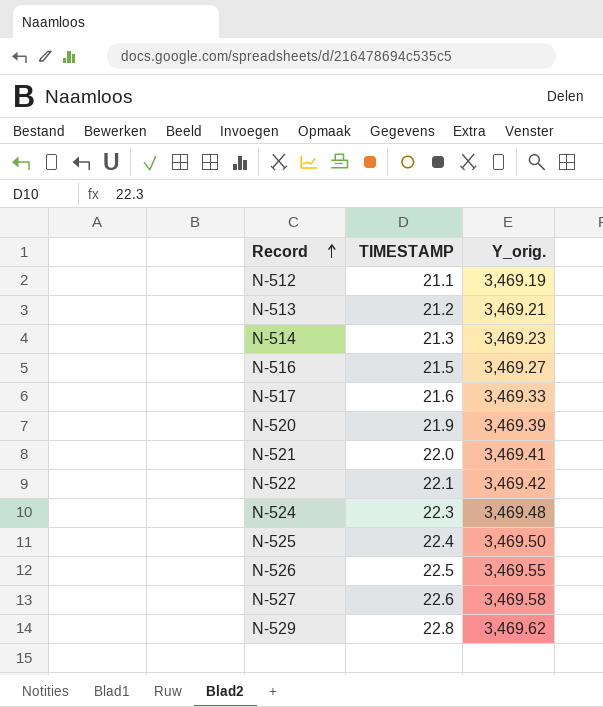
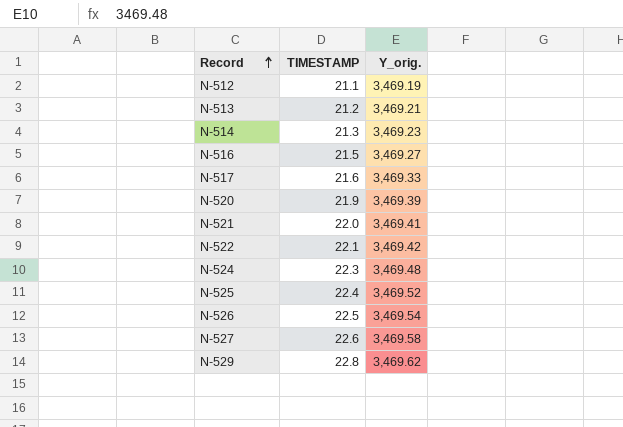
N-525 | Y_orig.: 3,469.50 -> 3,469.52
N-526 | Y_orig.: 3,469.55 -> 3,469.54

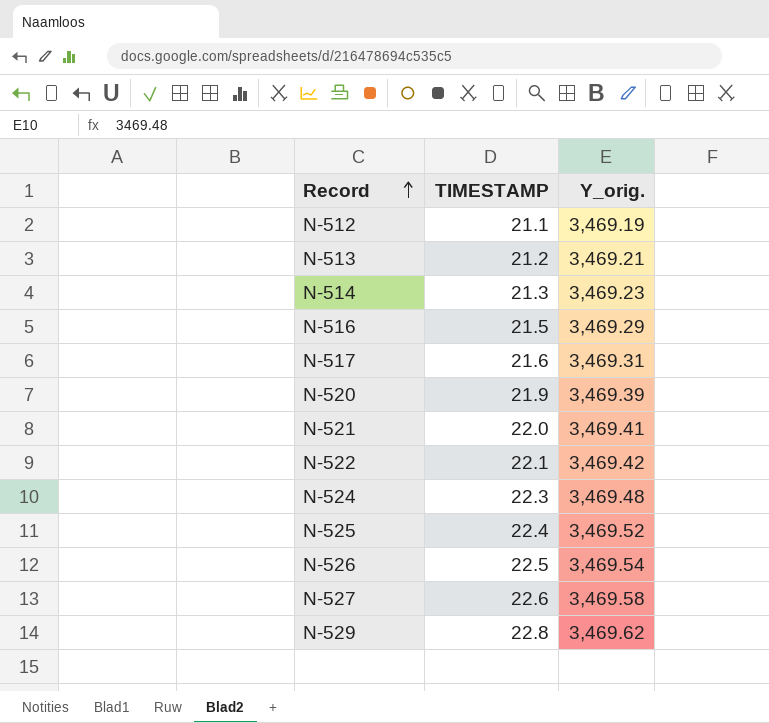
N-516 | Y_orig.: 3,469.27 -> 3,469.29
N-517 | Y_orig.: 3,469.33 -> 3,469.31

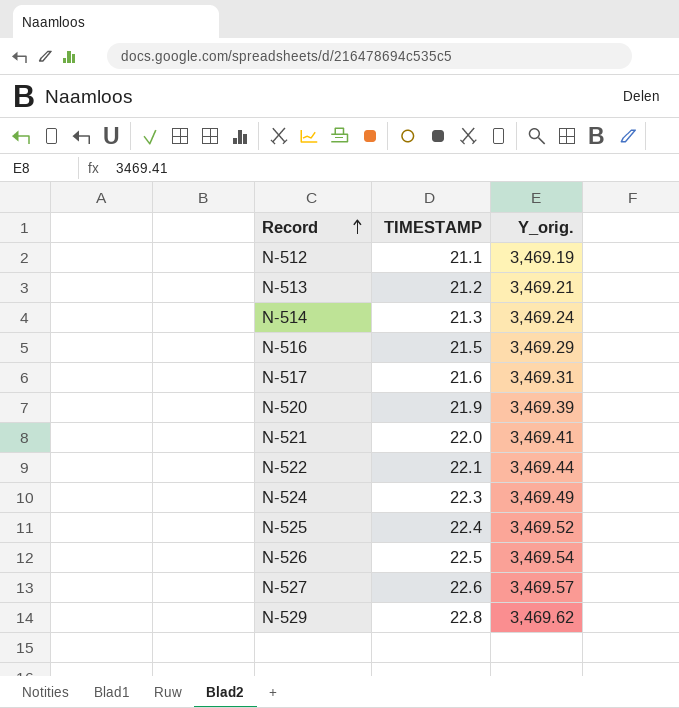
N-514 | Y_orig.: 3,469.23 -> 3,469.24
N-522 | Y_orig.: 3,469.42 -> 3,469.44
N-524 | Y_orig.: 3,469.48 -> 3,469.49
N-527 | Y_orig.: 3,469.58 -> 3,469.57

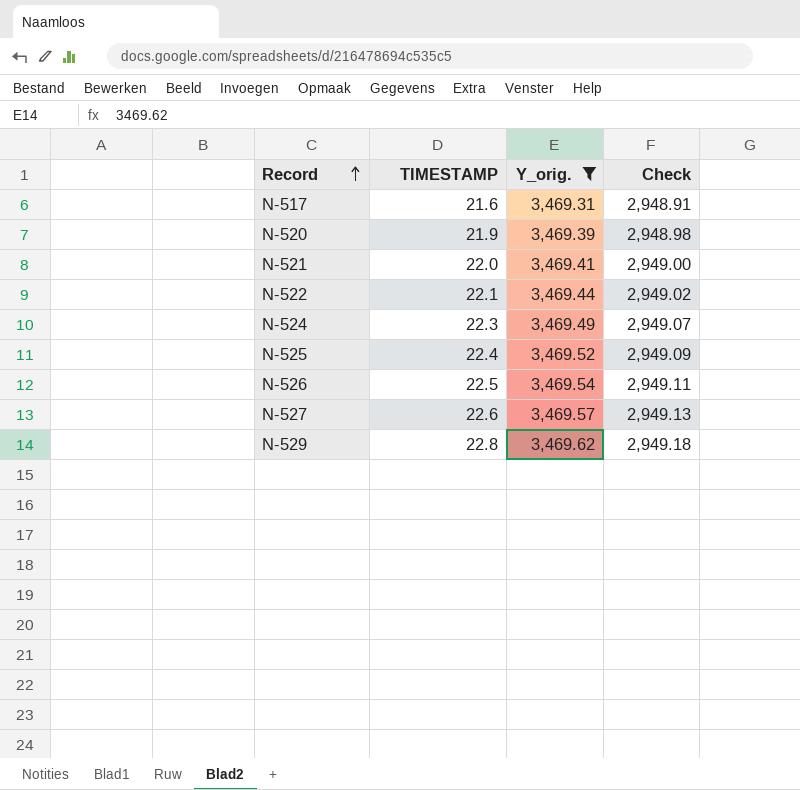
filter: none -> Y_orig. >= 3,469.31
column Check | formula: none -> [Y_orig.] * 0.85

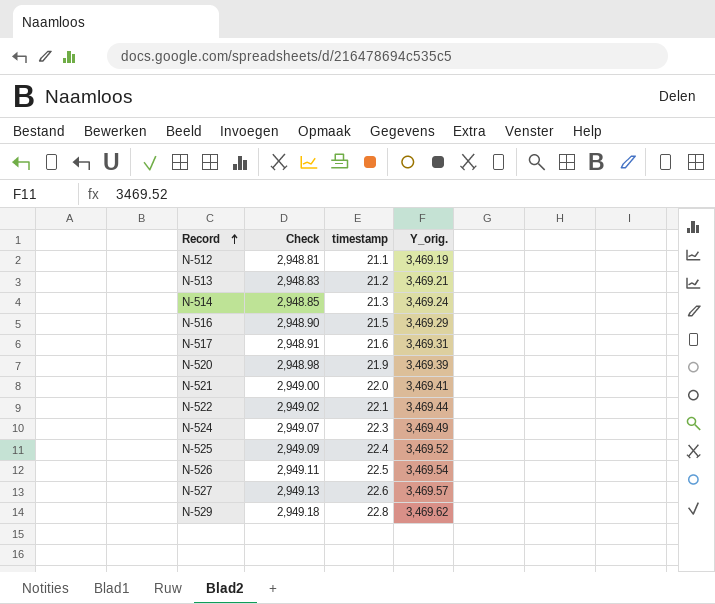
filter: Y_orig. >= 3,469.31 -> none
column Check | position: 4 -> 2
column name: TIMESTAMP -> timestamp

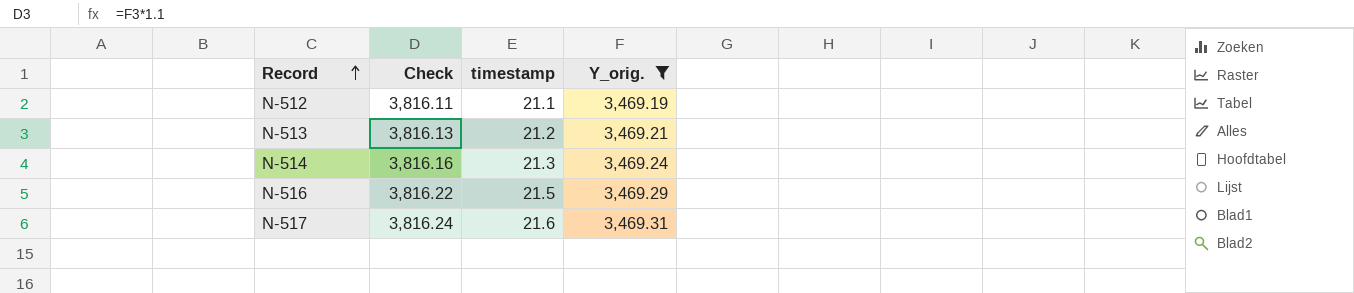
filter: none -> Y_orig. <= 3,469.31
column Check | formula: [Y_orig.] * 0.85 -> [Y_orig.] * 1.1

